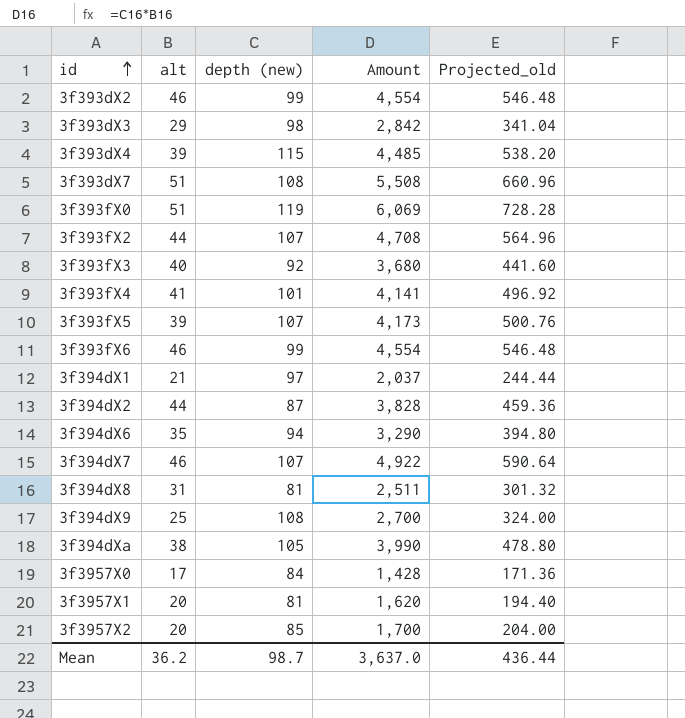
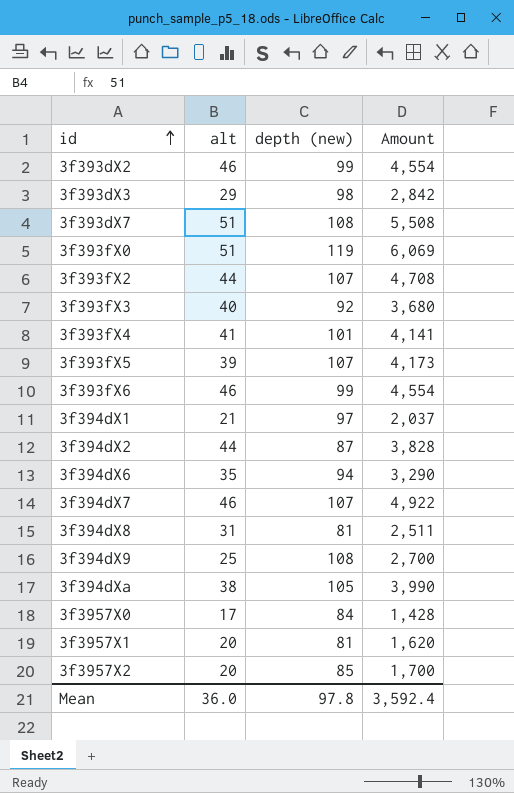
column Projected_old | formula: [Amount] * 0.12 -> none
row 3f393dX4: 39 | 115 | 4,485 | 538.20 -> none
Mean | alt: 36.2 -> 36.0
Mean | depth (new): 98.7 -> 97.8
Mean | Amount: 3,637.0 -> 3,592.4

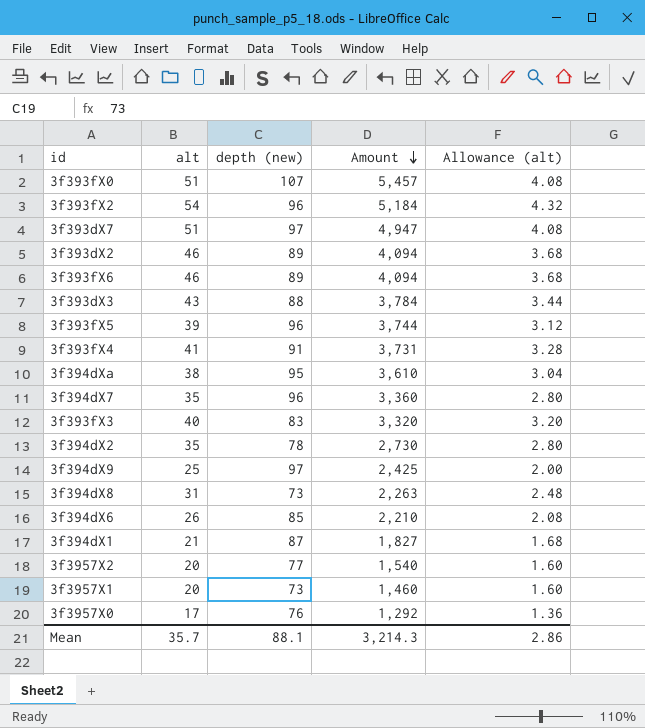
row order: id ascending -> Amount descending
column Allowance (alt) | formula: none -> [alt] * 0.08
3f393fX0 | depth (new): 119 -> 107
3f393fX0 | Amount: 6,069 -> 5,457
3f393fX2 | alt: 44 -> 54
3f393fX2 | depth (new): 107 -> 96
3f393fX2 | Amount: 4,708 -> 5,184
3f393dX7 | depth (new): 108 -> 97
3f393dX7 | Amount: 5,508 -> 4,947
3f393dX2 | depth (new): 99 -> 89
3f393dX2 | Amount: 4,554 -> 4,094
3f393fX6 | depth (new): 99 -> 89
3f393fX6 | Amount: 4,554 -> 4,094
3f393dX3 | alt: 29 -> 43
3f393dX3 | depth (new): 98 -> 88
3f393dX3 | Amount: 2,842 -> 3,784
3f393fX5 | depth (new): 107 -> 96
3f393fX5 | Amount: 4,173 -> 3,744
3f393fX4 | depth (new): 101 -> 91
3f393fX4 | Amount: 4,141 -> 3,731
3f394dXa | depth (new): 105 -> 95
3f394dXa | Amount: 3,990 -> 3,610
3f394dX7 | alt: 46 -> 35
3f394dX7 | depth (new): 107 -> 96
3f394dX7 | Amount: 4,922 -> 3,360
3f393fX3 | depth (new): 92 -> 83
3f393fX3 | Amount: 3,680 -> 3,320
3f394dX2 | alt: 44 -> 35
3f394dX2 | depth (new): 87 -> 78
3f394dX2 | Amount: 3,828 -> 2,730
3f394dX9 | depth (new): 108 -> 97
3f394dX9 | Amount: 2,700 -> 2,425
3f394dX8 | depth (new): 81 -> 73
3f394dX8 | Amount: 2,511 -> 2,263
3f394dX6 | alt: 35 -> 26
3f394dX6 | depth (new): 94 -> 85
3f394dX6 | Amount: 3,290 -> 2,210
3f394dX1 | depth (new): 97 -> 87
3f394dX1 | Amount: 2,037 -> 1,827
3f3957X2 | depth (new): 85 -> 77
3f3957X2 | Amount: 1,700 -> 1,540
3f3957X1 | depth (new): 81 -> 73
3f3957X1 | Amount: 1,620 -> 1,460
3f3957X0 | depth (new): 84 -> 76
3f3957X0 | Amount: 1,428 -> 1,292
Mean | alt: 36.0 -> 35.7
Mean | depth (new): 97.8 -> 88.1
Mean | Amount: 3,592.4 -> 3,214.3

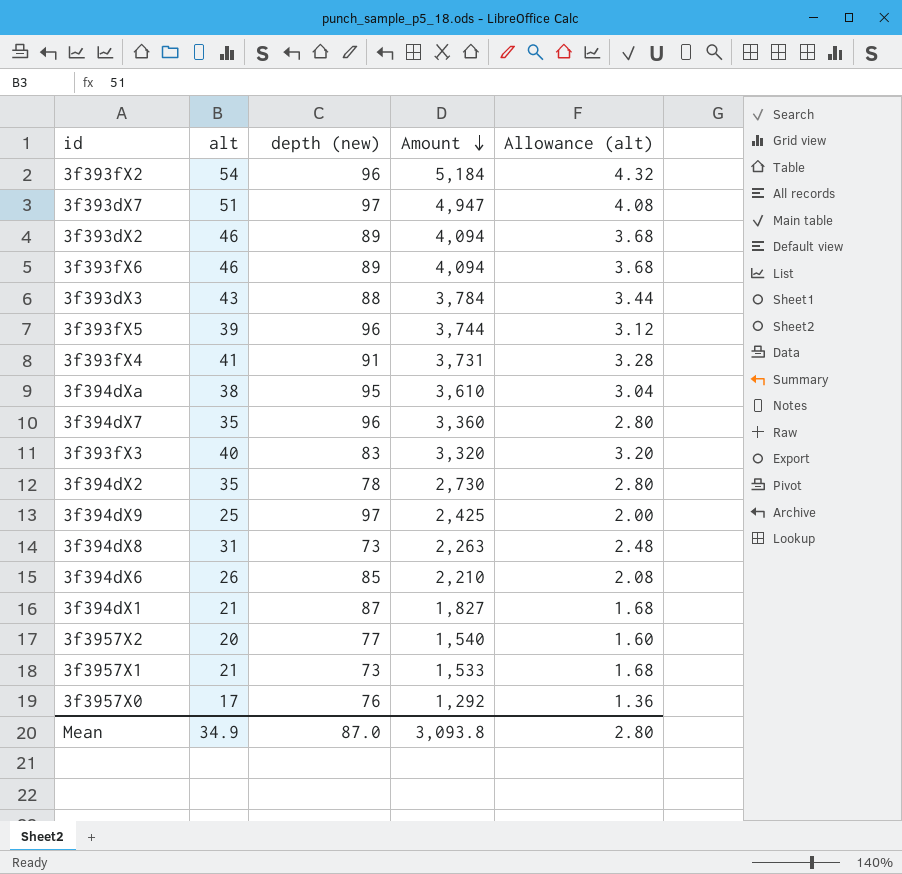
row 3f393fX0: 51 | 107 | 5,457 | 4.08 -> none
3f3957X1 | alt: 20 -> 21
3f3957X1 | Amount: 1,460 -> 1,533
3f3957X1 | Allowance (alt): 1.60 -> 1.68
Mean | alt: 35.7 -> 34.9
Mean | depth (new): 88.1 -> 87.0
Mean | Amount: 3,214.3 -> 3,093.8
Mean | Allowance (alt): 2.86 -> 2.80

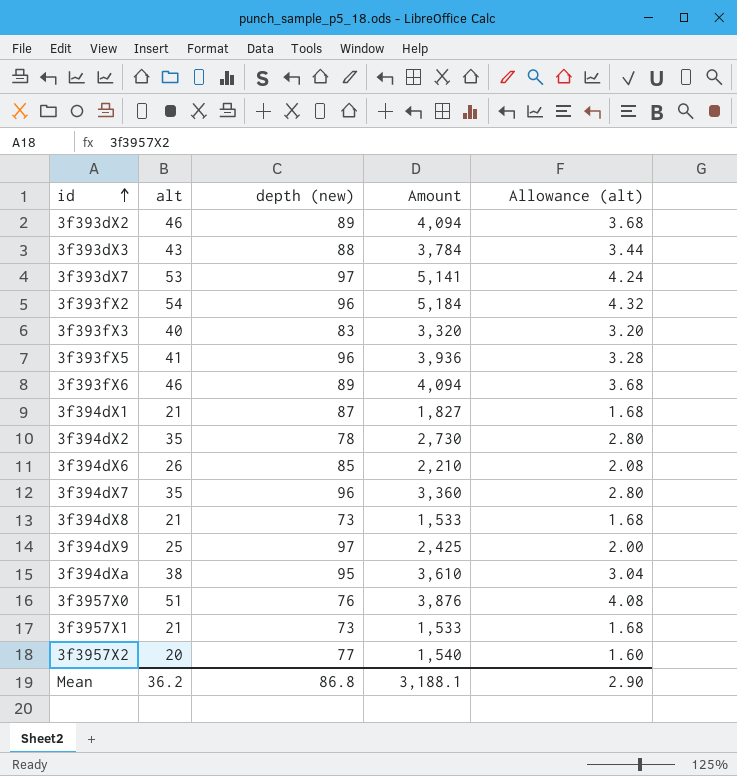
row order: Amount descending -> id ascending
row 3f393fX4: 41 | 91 | 3,731 | 3.28 -> none
3f393dX7 | alt: 51 -> 53
3f393dX7 | Amount: 4,947 -> 5,141
3f393dX7 | Allowance (alt): 4.08 -> 4.24
3f393fX5 | alt: 39 -> 41
3f393fX5 | Amount: 3,744 -> 3,936
3f393fX5 | Allowance (alt): 3.12 -> 3.28
3f394dX8 | alt: 31 -> 21
3f394dX8 | Amount: 2,263 -> 1,533
3f394dX8 | Allowance (alt): 2.48 -> 1.68
3f3957X0 | alt: 17 -> 51
3f3957X0 | Amount: 1,292 -> 3,876
3f3957X0 | Allowance (alt): 1.36 -> 4.08
Mean | alt: 34.9 -> 36.2
Mean | depth (new): 87.0 -> 86.8
Mean | Amount: 3,093.8 -> 3,188.1
Mean | Allowance (alt): 2.80 -> 2.90

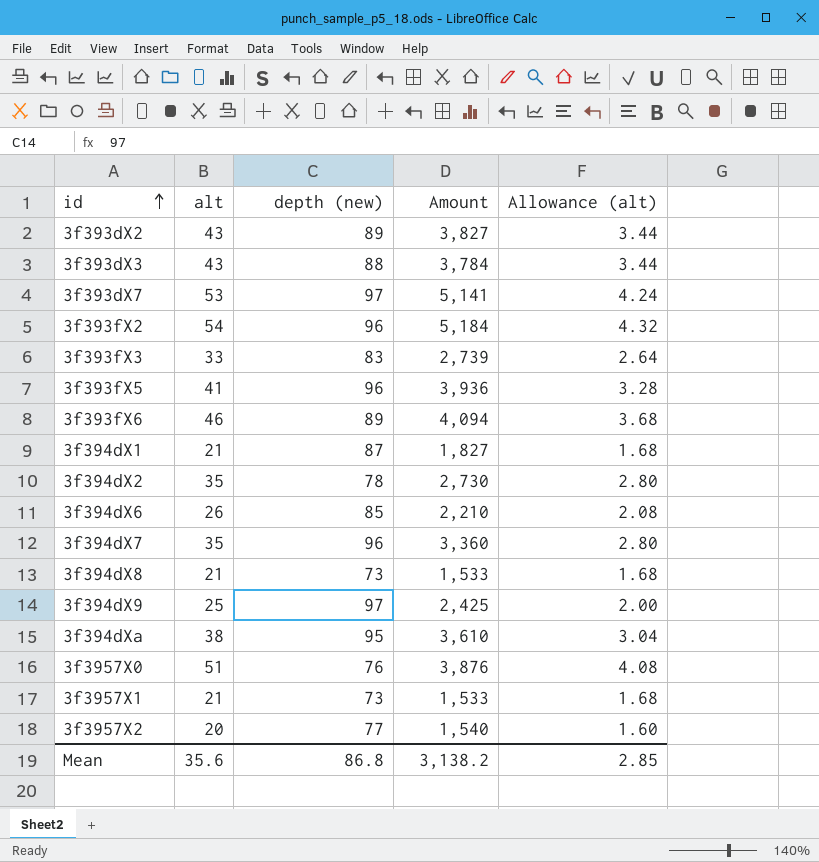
3f393dX2 | alt: 46 -> 43
3f393dX2 | Amount: 4,094 -> 3,827
3f393dX2 | Allowance (alt): 3.68 -> 3.44
3f393fX3 | alt: 40 -> 33
3f393fX3 | Amount: 3,320 -> 2,739
3f393fX3 | Allowance (alt): 3.20 -> 2.64
Mean | alt: 36.2 -> 35.6
Mean | Amount: 3,188.1 -> 3,138.2
Mean | Allowance (alt): 2.90 -> 2.85

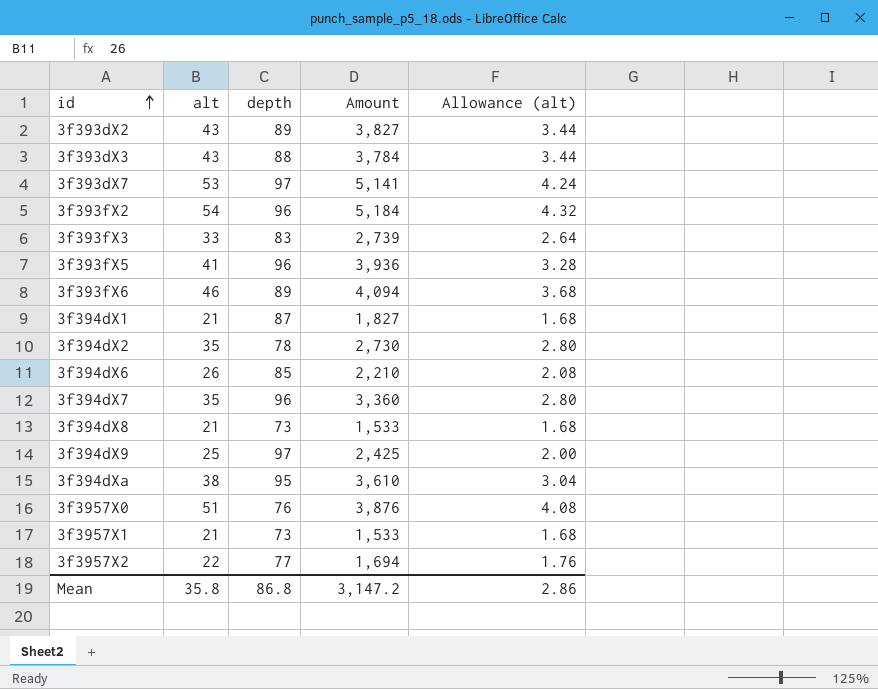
column name: depth (new) -> depth
3f3957X2 | alt: 20 -> 22
3f3957X2 | Amount: 1,540 -> 1,694
3f3957X2 | Allowance (alt): 1.60 -> 1.76
Mean | alt: 35.6 -> 35.8
Mean | Amount: 3,138.2 -> 3,147.2
Mean | Allowance (alt): 2.85 -> 2.86

